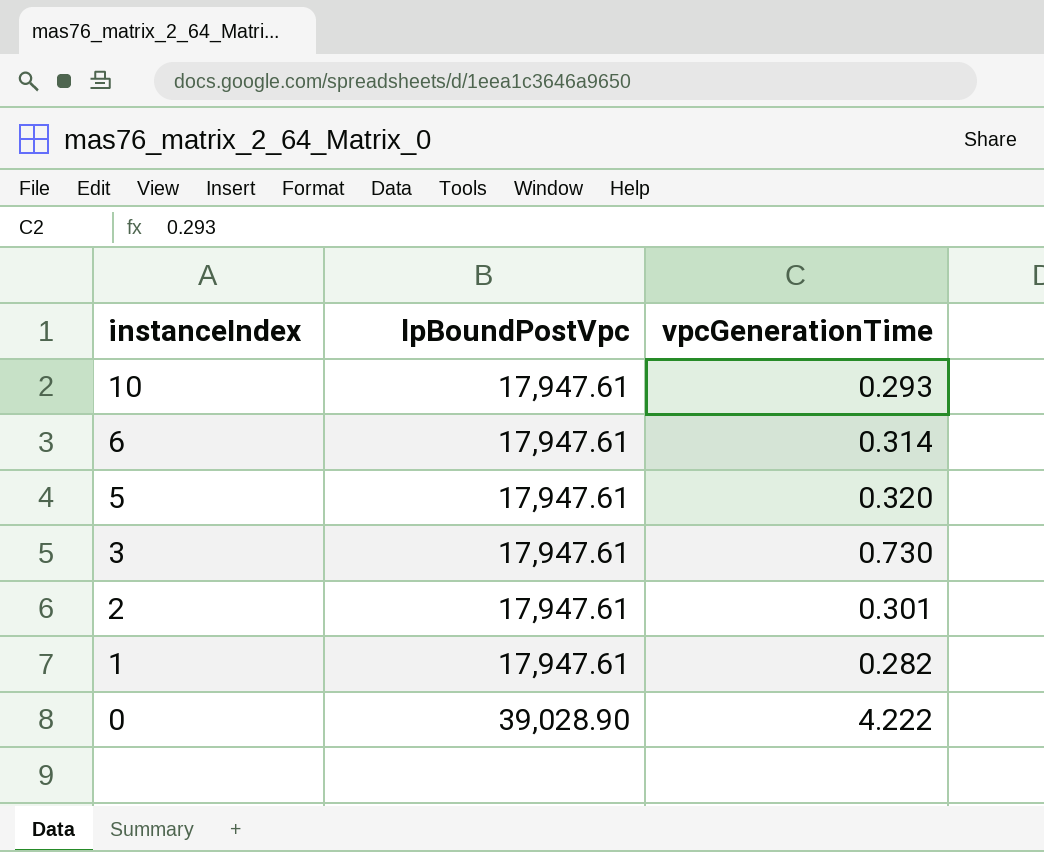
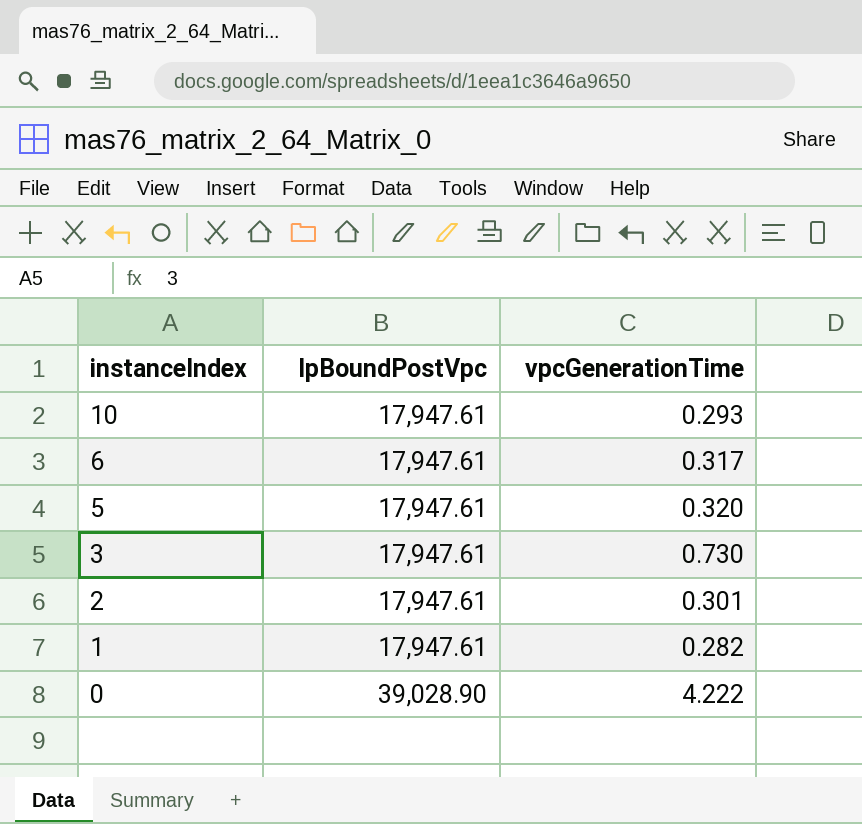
6 | vpcGenerationTime: 0.314 -> 0.317

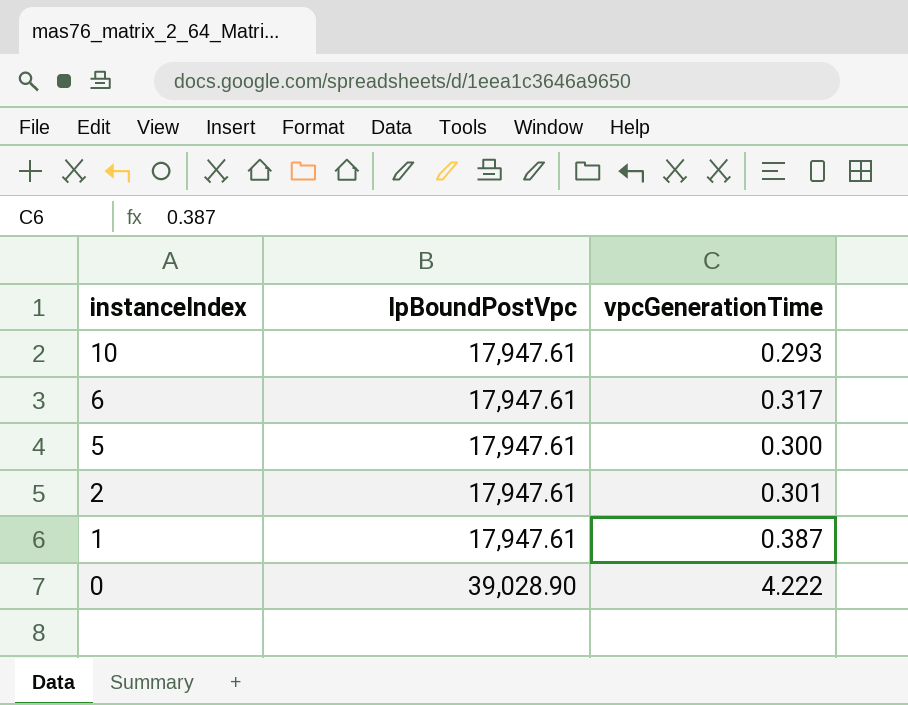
row 3: 17,947.61 | 0.730 -> none
5 | vpcGenerationTime: 0.320 -> 0.300
1 | vpcGenerationTime: 0.282 -> 0.387

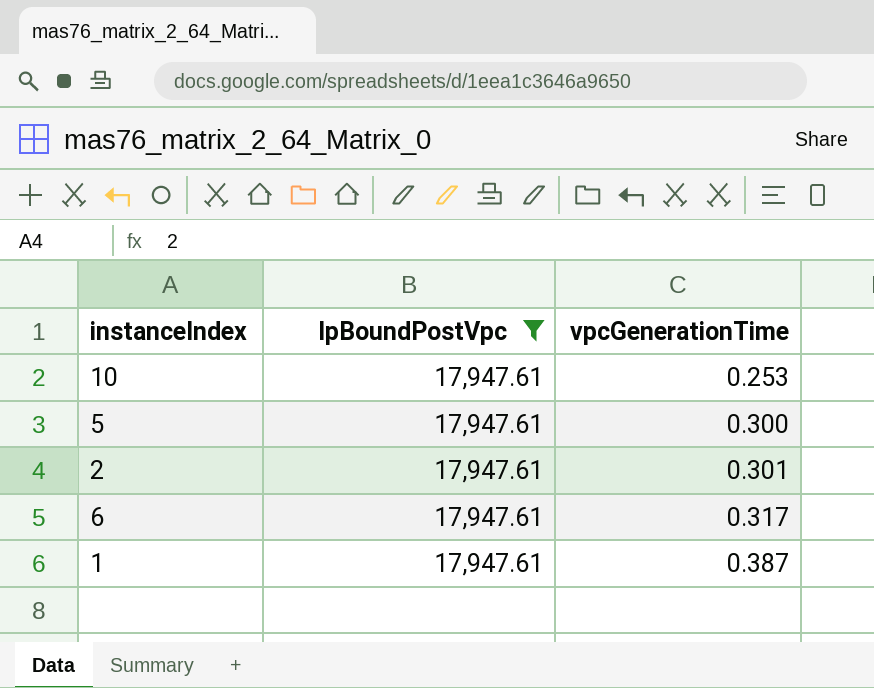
filter: none -> lpBoundPostVpc = 17,947.61
row order: instanceIndex descending -> vpcGenerationTime ascending
10 | vpcGenerationTime: 0.293 -> 0.253

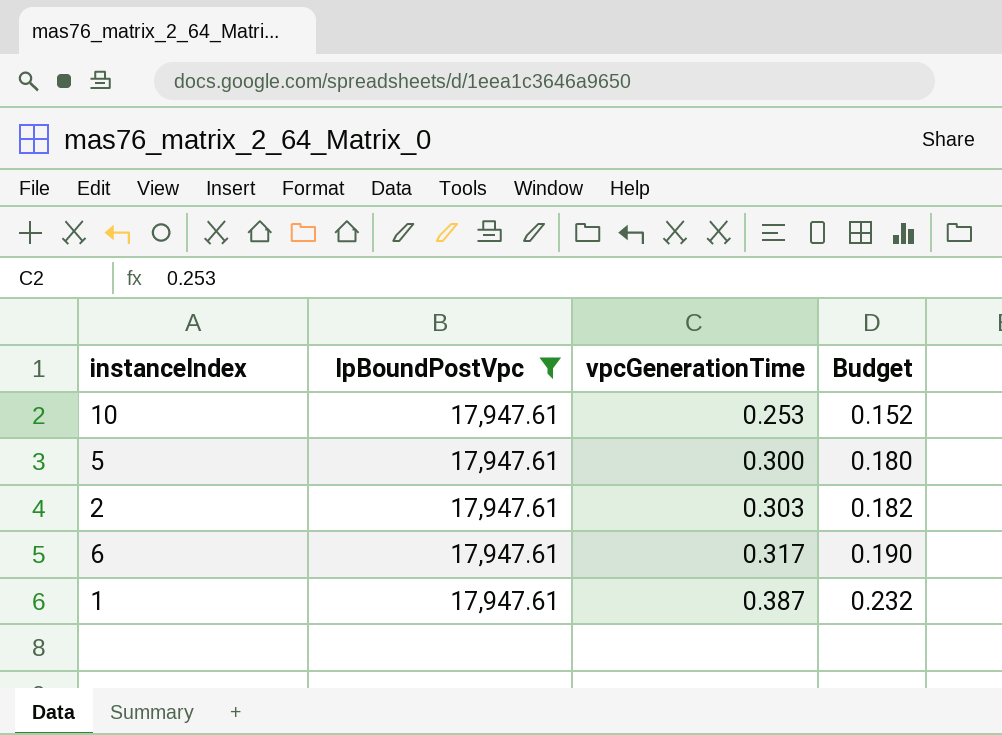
column Budget | formula: none -> [vpcGenerationTime] * 0.6
2 | vpcGenerationTime: 0.301 -> 0.303

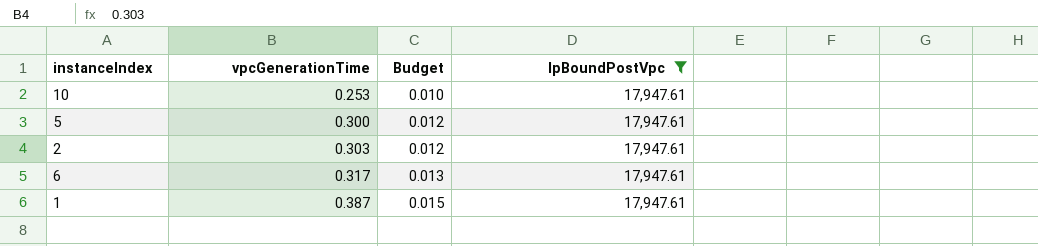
column Budget | formula: [vpcGenerationTime] * 0.6 -> [vpcGenerationTime] * 0.04
column lpBoundPostVpc | position: 2 -> 4

